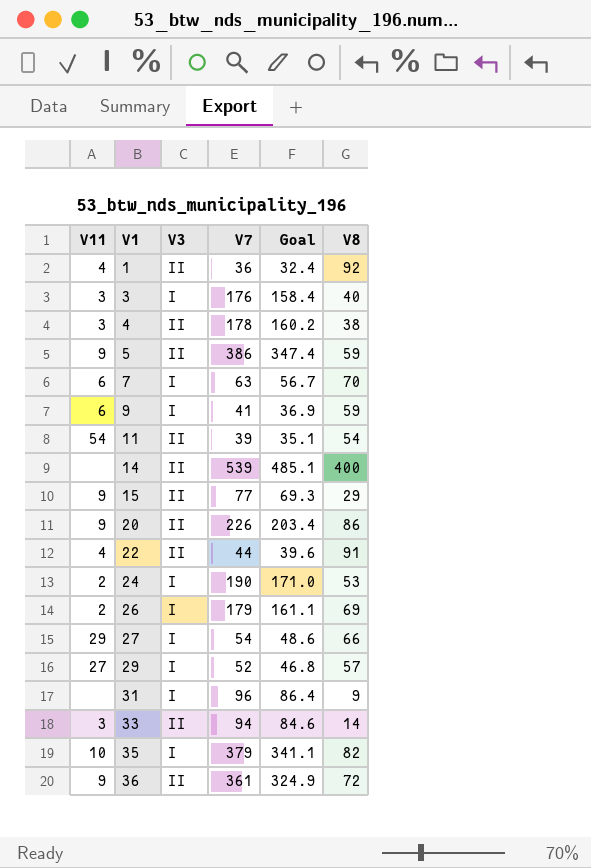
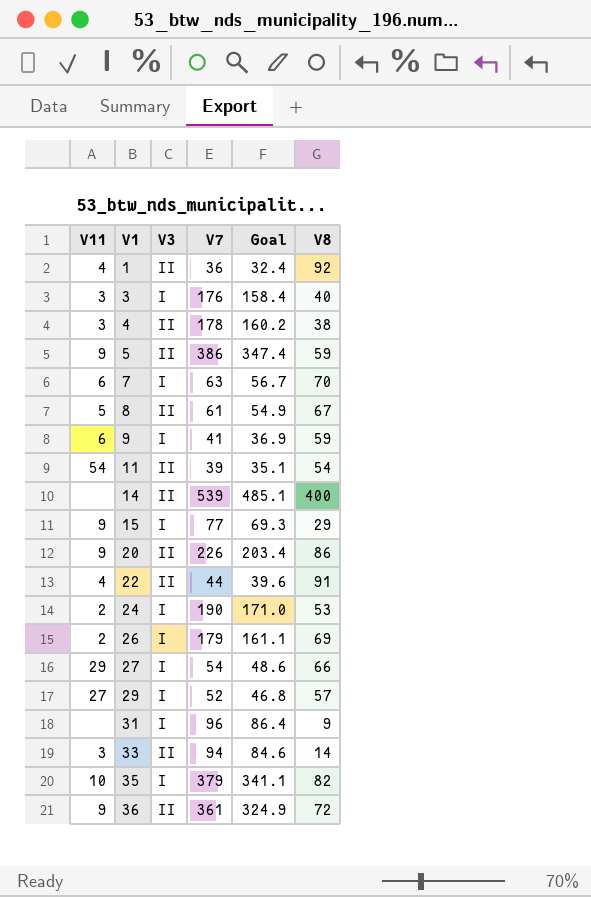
row 8: none -> 5 | II | 61 | 54.9 | 67
15 | V3: II -> I

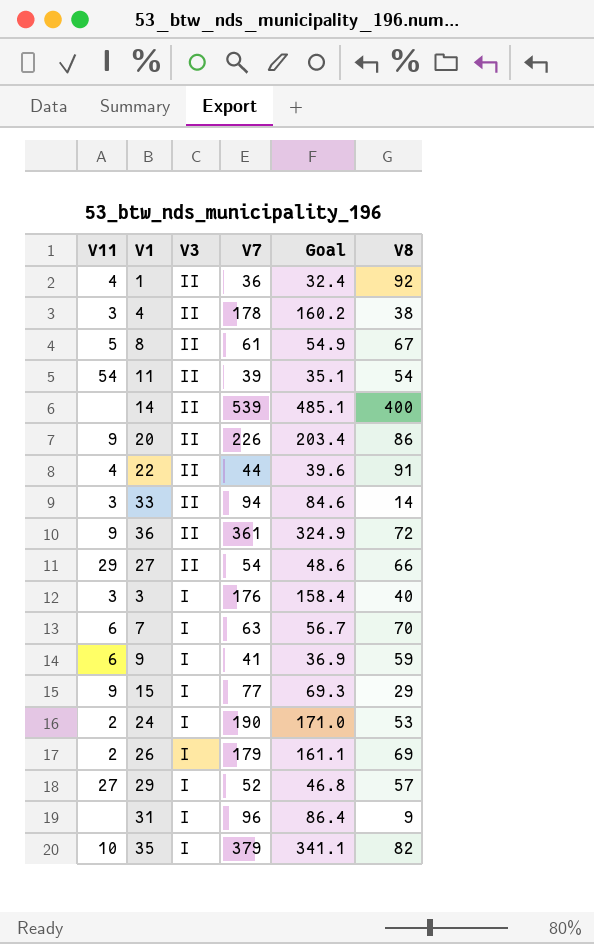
row order: V1 ascending -> V3 descending
row 5: 9 | II | 386 | 347.4 | 59 -> none
27 | V3: I -> II

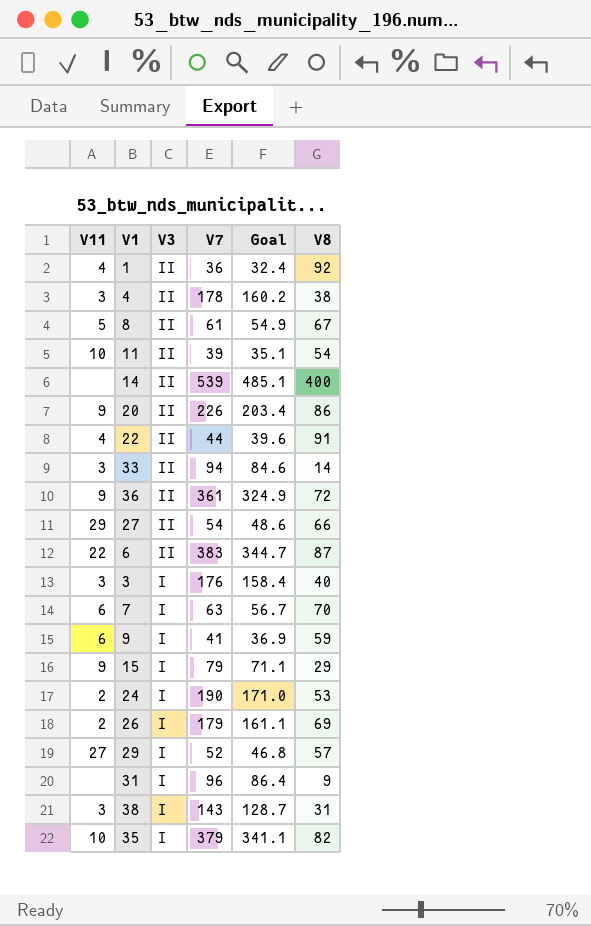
11 | V11: 54 -> 10
row 6: none -> 22 | II | 383 | 344.7 | 87
15 | V7: 77 -> 79
15 | Goal: 69.3 -> 71.1
row 38: none -> 3 | I | 143 | 128.7 | 31

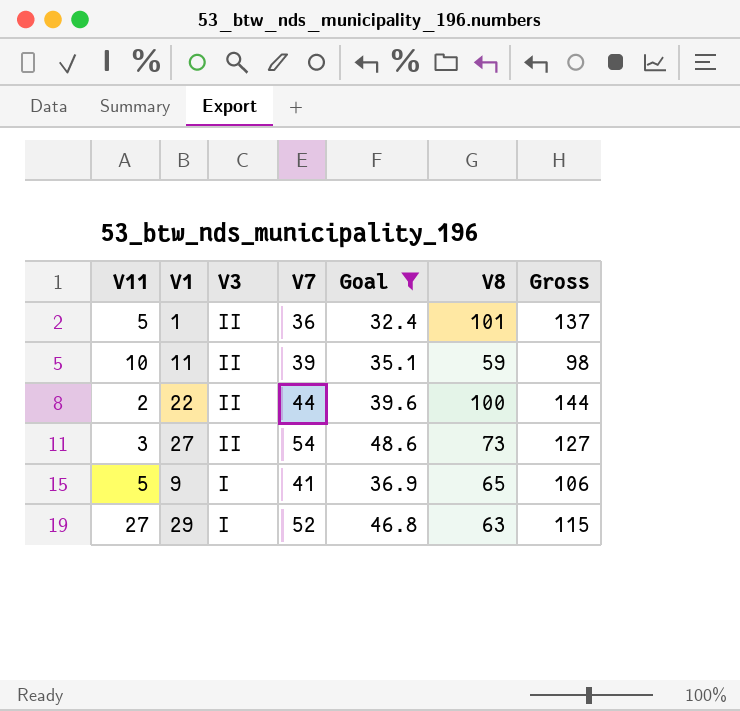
filter: none -> Goal <= 48.6
column Gross | formula: none -> [V7] + [V8]
1 | V11: 4 -> 5
1 | V8: 92 -> 101
11 | V8: 54 -> 59
22 | V11: 4 -> 2
22 | V8: 91 -> 100
27 | V11: 29 -> 3
27 | V8: 66 -> 73
9 | V11: 6 -> 5
9 | V8: 59 -> 65
29 | V8: 57 -> 63

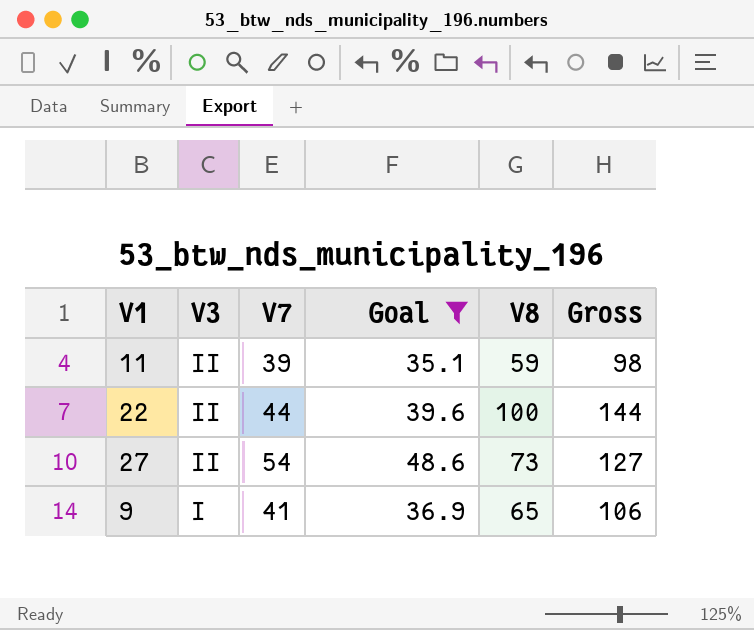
column V11 | position: 1 -> none
row 1: 5 | II | 36 | 32.4 | 101 | 137 -> none
row 29: 27 | I | 52 | 46.8 | 63 | 115 -> none

